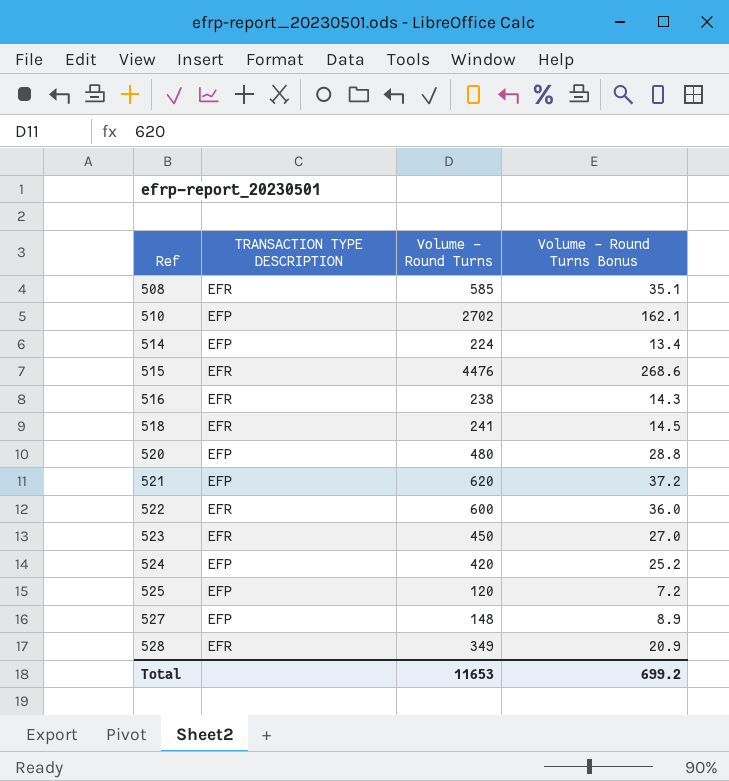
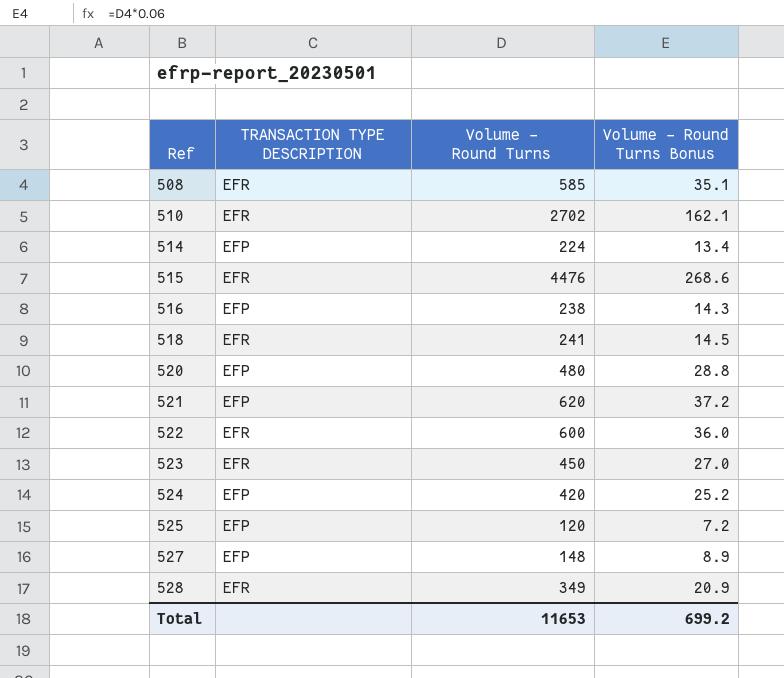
510 | TRANSACTION TYPE DESCRIPTION: EFP -> EFR
516 | TRANSACTION TYPE DESCRIPTION: EFR -> EFP

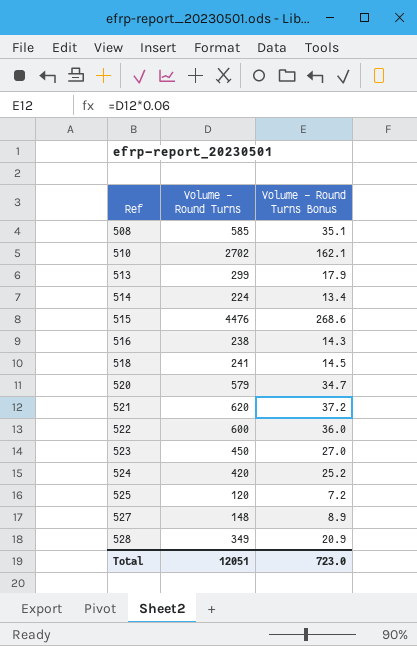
column TRANSACTION TYPE DESCRIPTION | position: 2 -> none
row 513: none -> 299 | 17.9
520 | Volume - Round Turns: 480 -> 579
520 | Volume - Round Turns Bonus: 28.8 -> 34.7
Total | Volume - Round Turns: 11653 -> 12051
Total | Volume - Round Turns Bonus: 699.2 -> 723.0

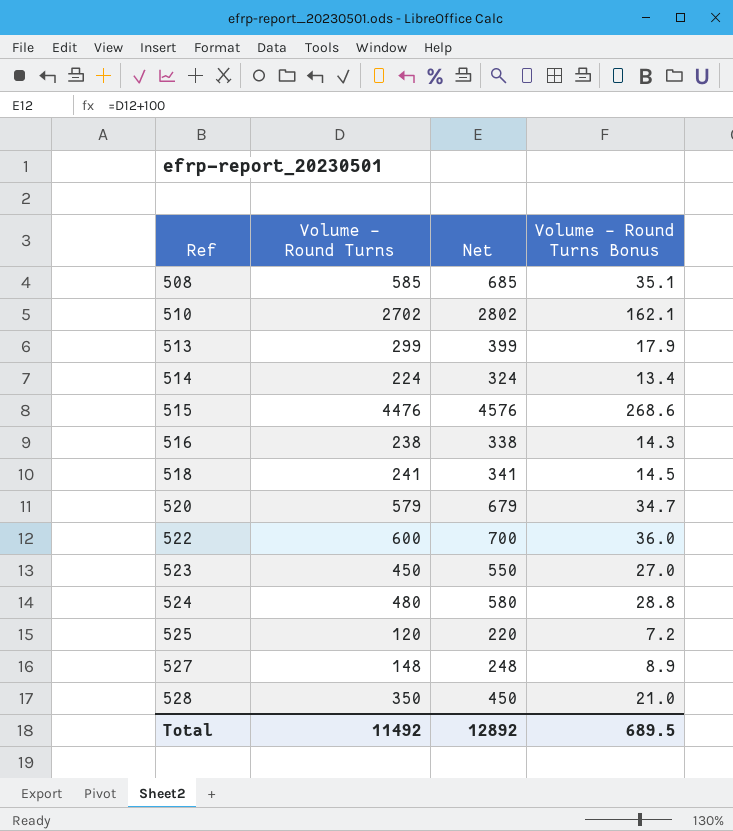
column Net | formula: none -> [Volume - Round Turns] + 100
row 521: 620 | 37.2 -> none
524 | Volume - Round Turns: 420 -> 480
524 | Volume - Round Turns Bonus: 25.2 -> 28.8
528 | Volume - Round Turns: 349 -> 350
528 | Volume - Round Turns Bonus: 20.9 -> 21.0
Total | Volume - Round Turns: 12051 -> 11492
Total | Volume - Round Turns Bonus: 723.0 -> 689.5

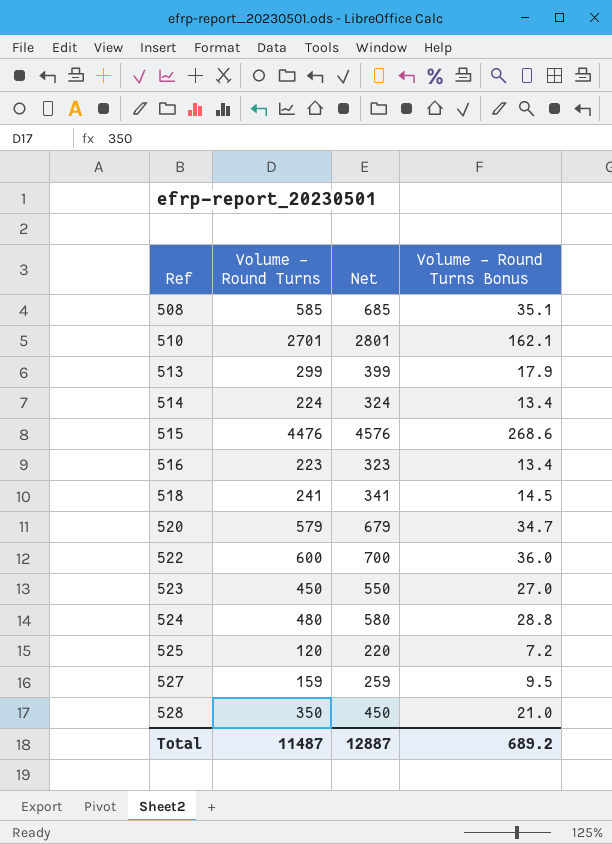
510 | Volume - Round Turns: 2702 -> 2701
510 | Net: 2802 -> 2801
516 | Volume - Round Turns: 238 -> 223
516 | Net: 338 -> 323
516 | Volume - Round Turns Bonus: 14.3 -> 13.4
527 | Volume - Round Turns: 148 -> 159
527 | Net: 248 -> 259
527 | Volume - Round Turns Bonus: 8.9 -> 9.5
Total | Volume - Round Turns: 11492 -> 11487
Total | Net: 12892 -> 12887
Total | Volume - Round Turns Bonus: 689.5 -> 689.2

